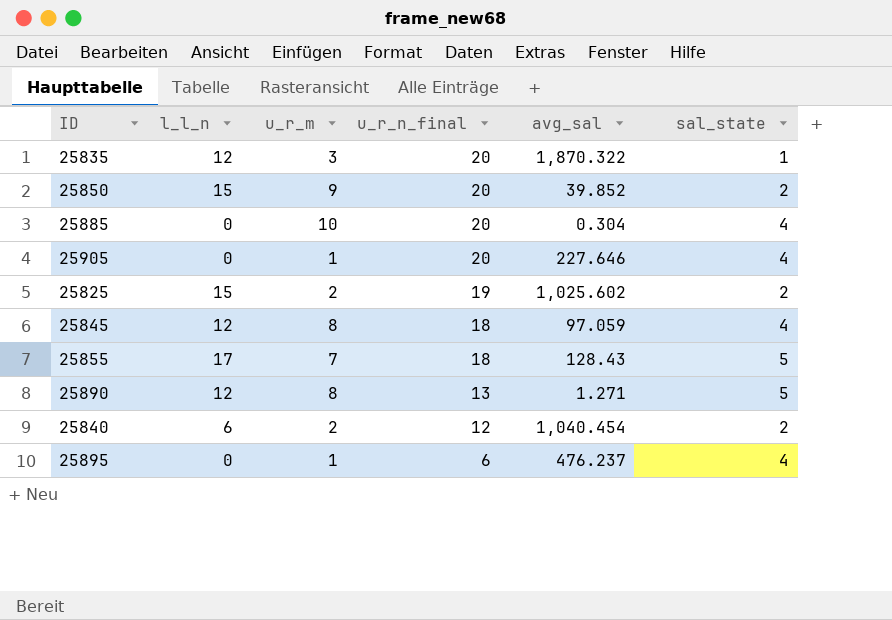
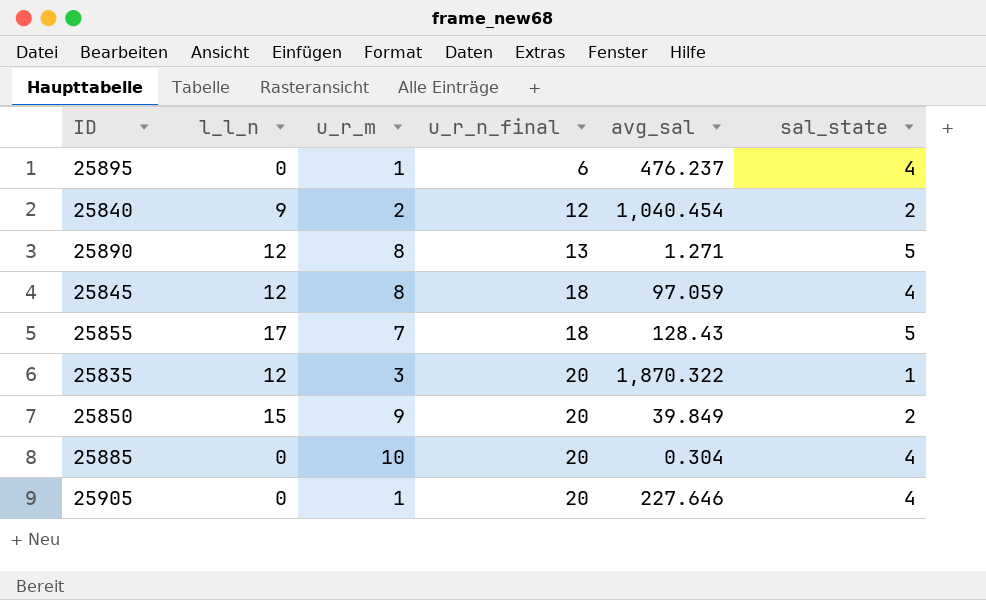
row order: u_r_n_final descending -> u_r_n_final ascending
row 25825: 15 | 2 | 19 | 1,025.602 | 2 -> none
25840 | l_l_n: 6 -> 9
25850 | avg_sal: 39.852 -> 39.849

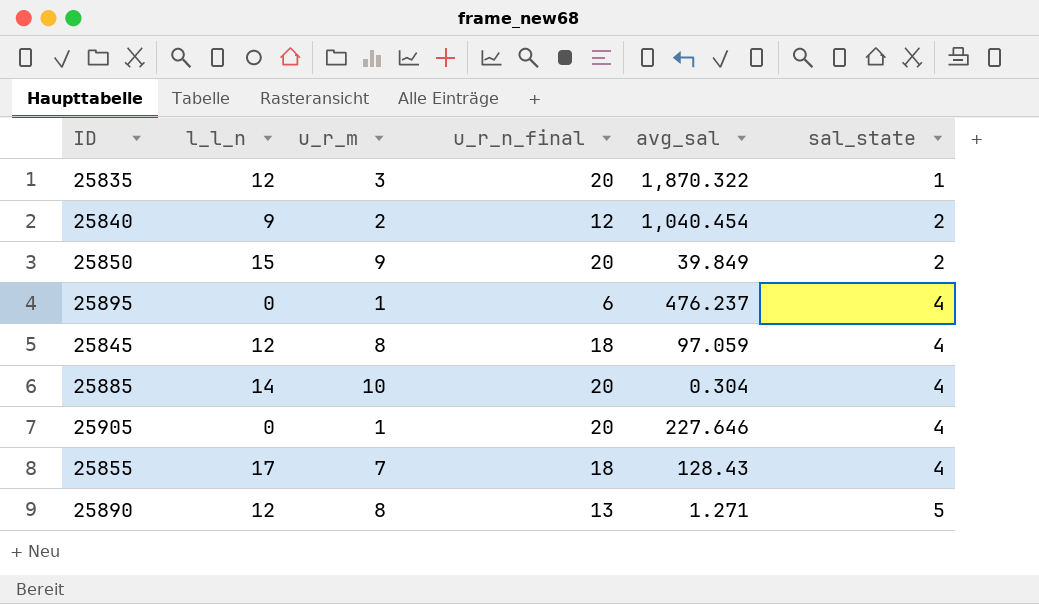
row order: u_r_n_final ascending -> sal_state ascending
25885 | l_l_n: 0 -> 14
25855 | sal_state: 5 -> 4

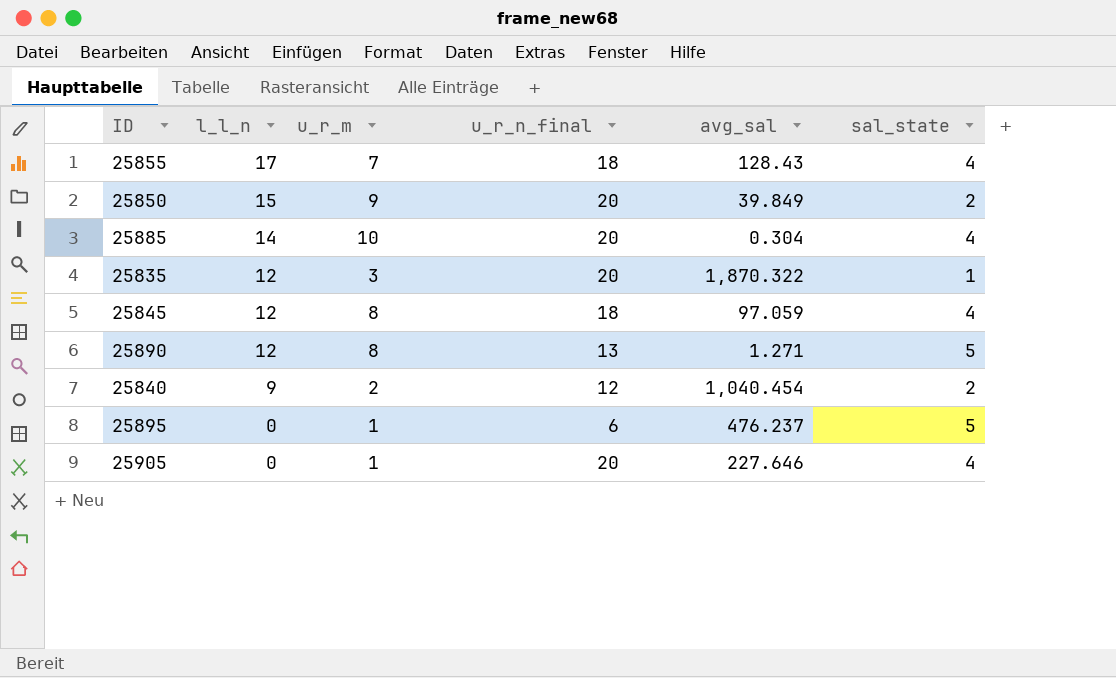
row order: sal_state ascending -> l_l_n descending
25895 | sal_state: 4 -> 5

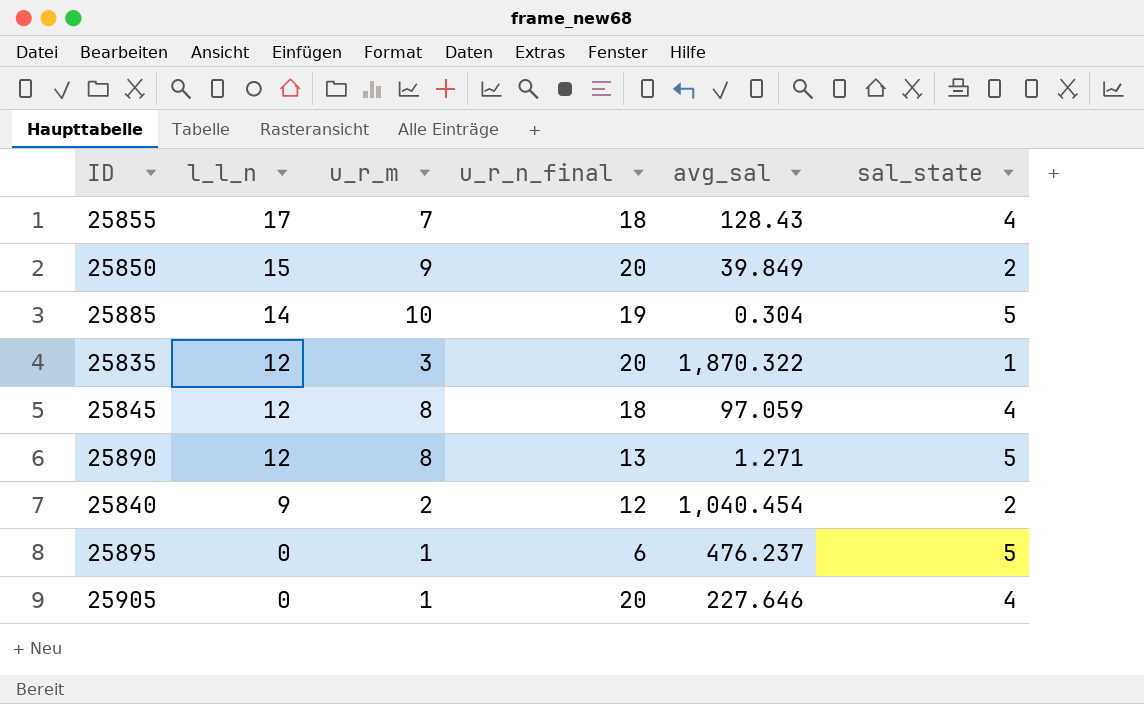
25885 | u_r_n_final: 20 -> 19
25885 | sal_state: 4 -> 5

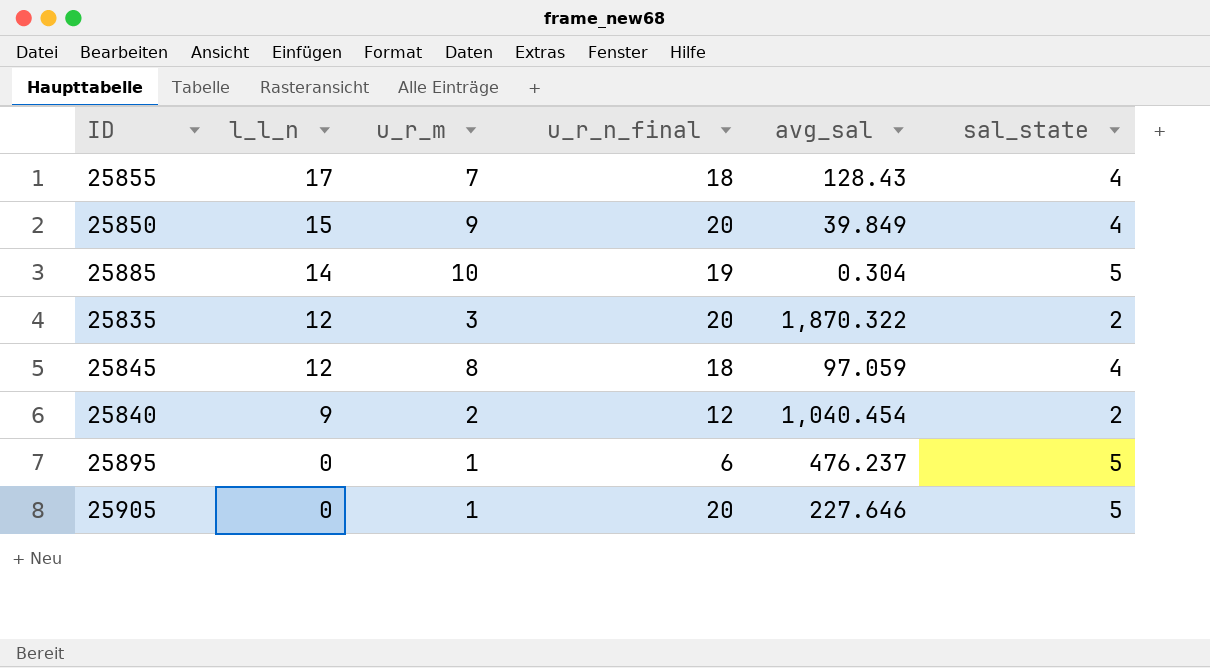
row 25890: 12 | 8 | 13 | 1.271 | 5 -> none
25850 | sal_state: 2 -> 4
25835 | sal_state: 1 -> 2
25905 | sal_state: 4 -> 5

